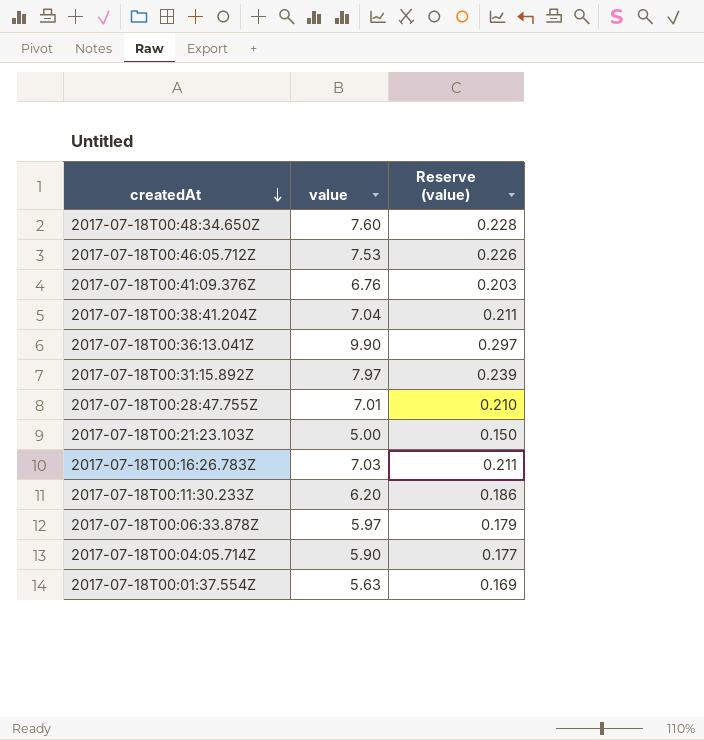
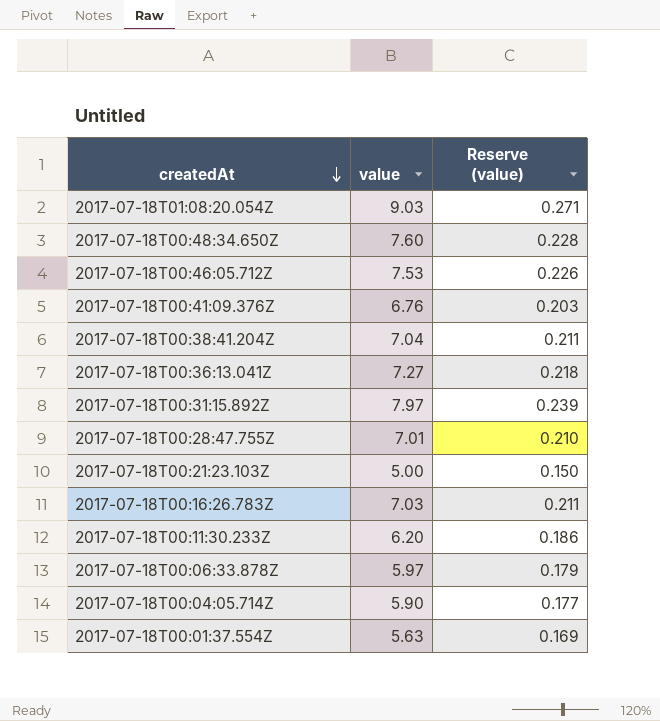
row 2017-07-18T01:08:20.054Z: none -> 9.03 | 0.271
2017-07-18T00:36:13.041Z | value: 9.90 -> 7.27
2017-07-18T00:36:13.041Z | Reserve (value): 0.297 -> 0.218

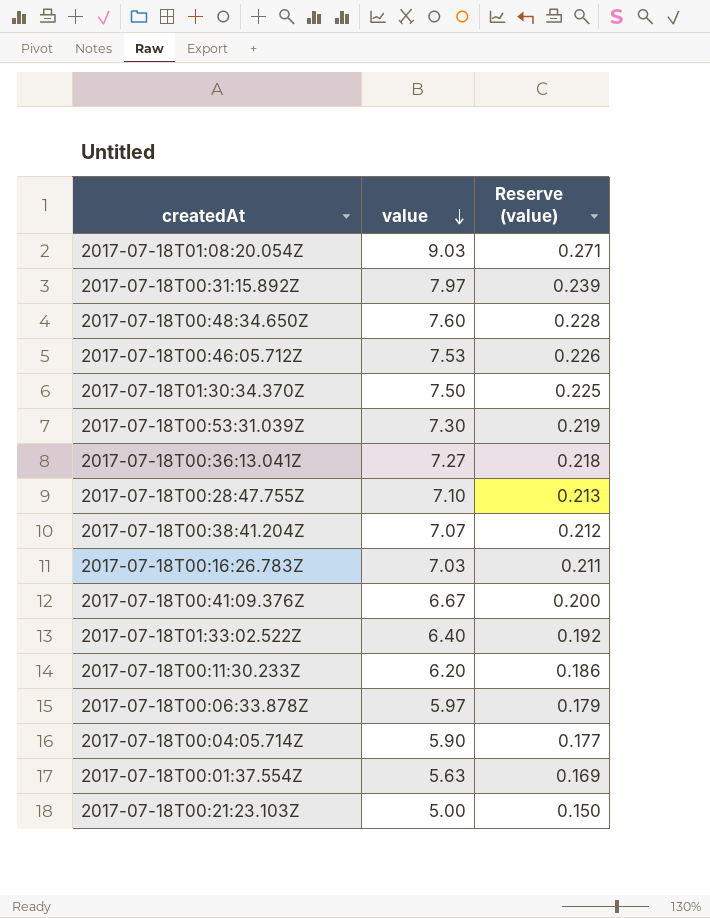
row order: createdAt descending -> value descending
row 2017-07-18T01:30:34.370Z: none -> 7.50 | 0.225
row 2017-07-18T00:53:31.039Z: none -> 7.30 | 0.219
2017-07-18T00:28:47.755Z | value: 7.01 -> 7.10
2017-07-18T00:28:47.755Z | Reserve (value): 0.210 -> 0.213
2017-07-18T00:38:41.204Z | value: 7.04 -> 7.07
2017-07-18T00:38:41.204Z | Reserve (value): 0.211 -> 0.212
2017-07-18T00:41:09.376Z | value: 6.76 -> 6.67
2017-07-18T00:41:09.376Z | Reserve (value): 0.203 -> 0.200
row 2017-07-18T01:33:02.522Z: none -> 6.40 | 0.192

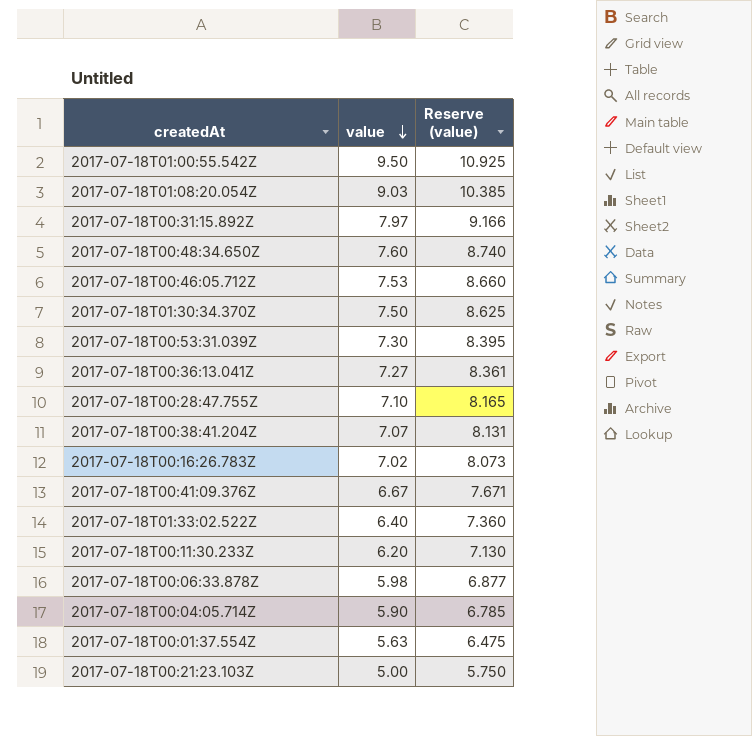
column Reserve (value) | formula: [value] * 0.03 -> [value] * 1.15
row 2017-07-18T01:00:55.542Z: none -> 9.50 | 10.925
2017-07-18T00:16:26.783Z | value: 7.03 -> 7.02
2017-07-18T00:06:33.878Z | value: 5.97 -> 5.98

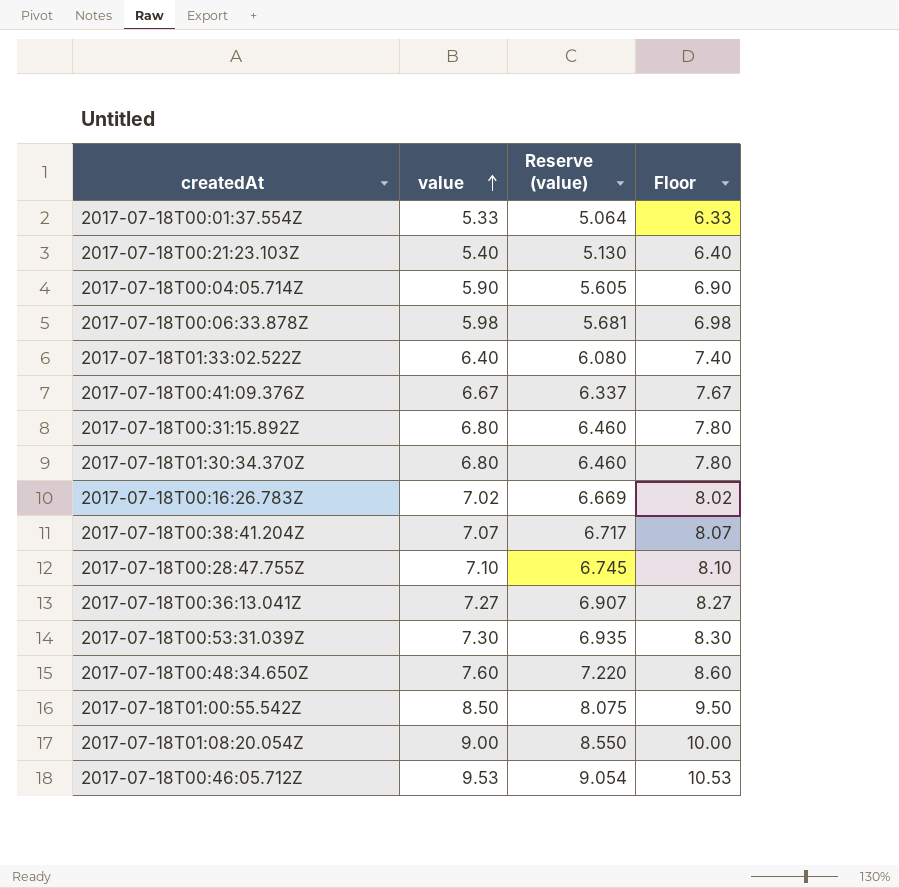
row order: value descending -> value ascending
column Reserve (value) | formula: [value] * 1.15 -> [value] * 0.95
column Floor | formula: none -> [value] + 1
row 2017-07-18T00:11:30.233Z: 6.20 | 7.130 -> none
2017-07-18T00:01:37.554Z | value: 5.63 -> 5.33
2017-07-18T00:21:23.103Z | value: 5.00 -> 5.40
2017-07-18T00:31:15.892Z | value: 7.97 -> 6.80
2017-07-18T01:30:34.370Z | value: 7.50 -> 6.80
2017-07-18T01:00:55.542Z | value: 9.50 -> 8.50
2017-07-18T01:08:20.054Z | value: 9.03 -> 9.00
2017-07-18T00:46:05.712Z | value: 7.53 -> 9.53

